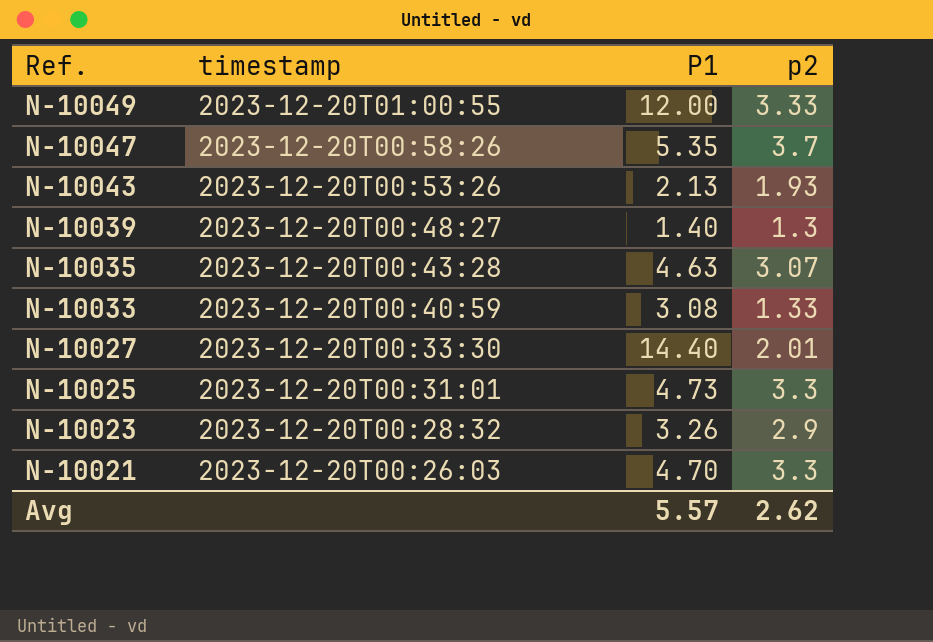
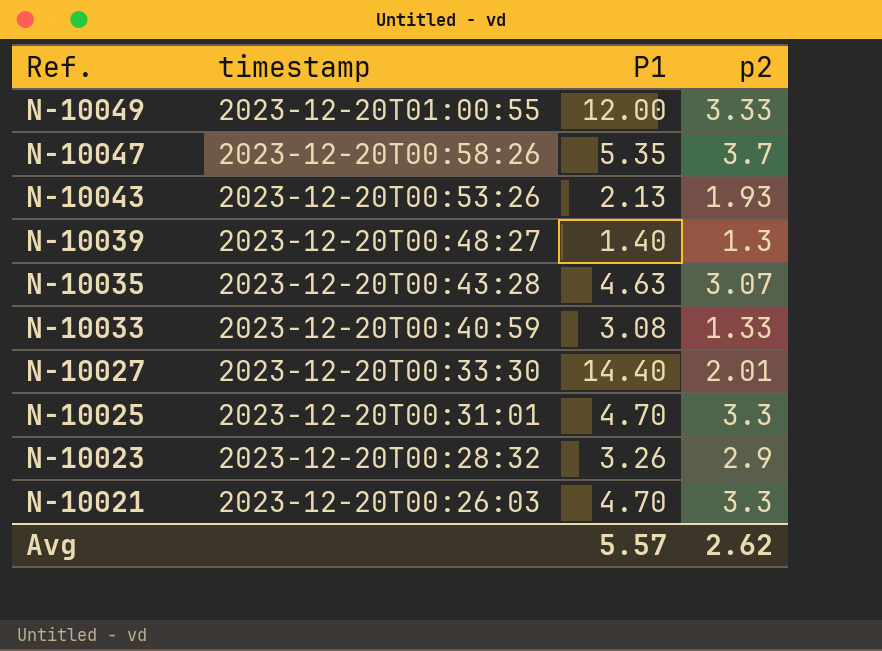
N-10025 | P1: 4.73 -> 4.70

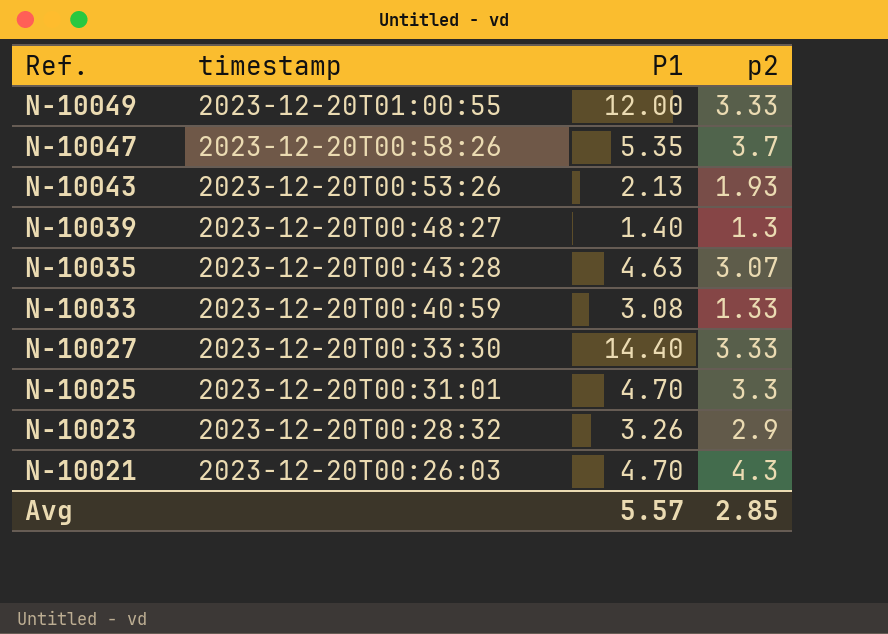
N-10027 | p2: 2.01 -> 3.33
N-10021 | p2: 3.3 -> 4.3
Avg | p2: 2.62 -> 2.85

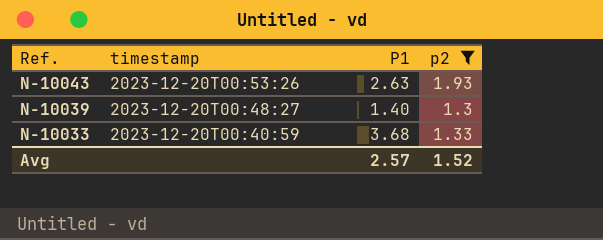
filter: none -> p2 <= 1.93
N-10043 | P1: 2.13 -> 2.63
N-10033 | P1: 3.08 -> 3.68
Avg | P1: 5.57 -> 2.57
Avg | p2: 2.85 -> 1.52

